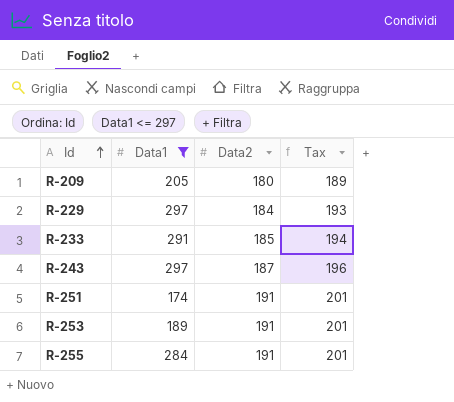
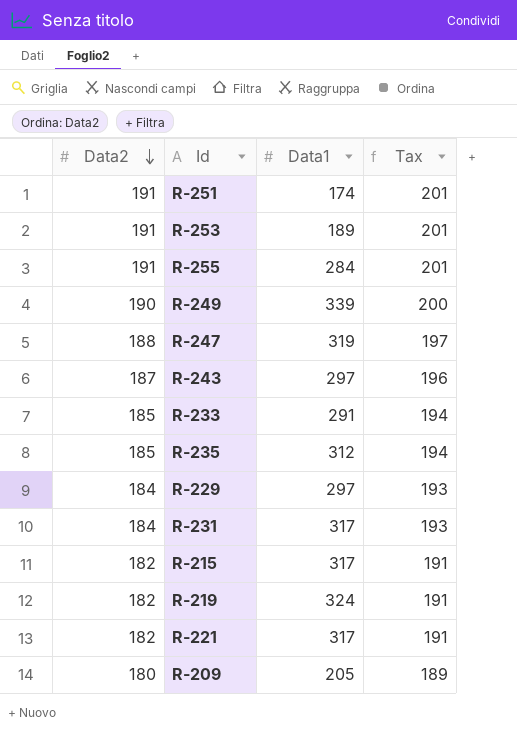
filter: Data1 <= 297 -> none
row order: Id ascending -> Data2 descending
column Data2 | position: 3 -> 1

